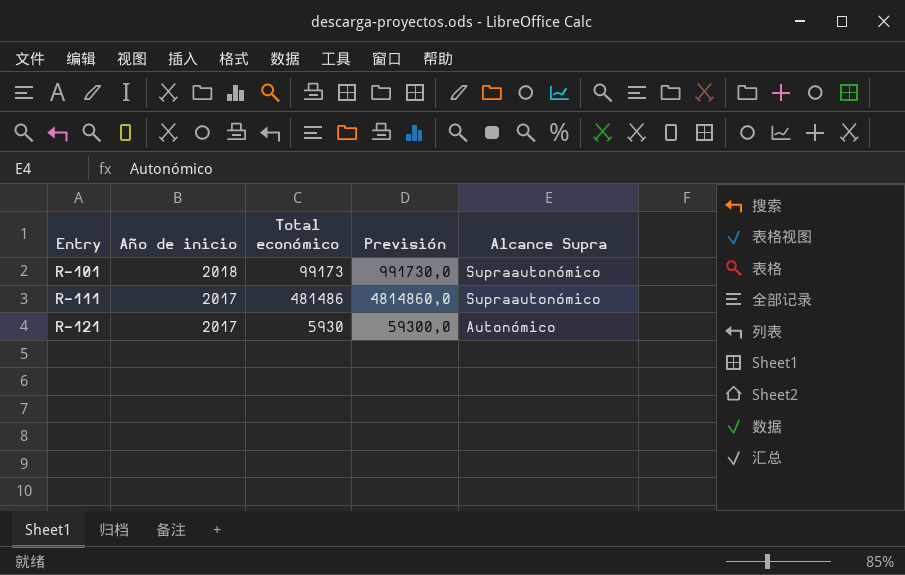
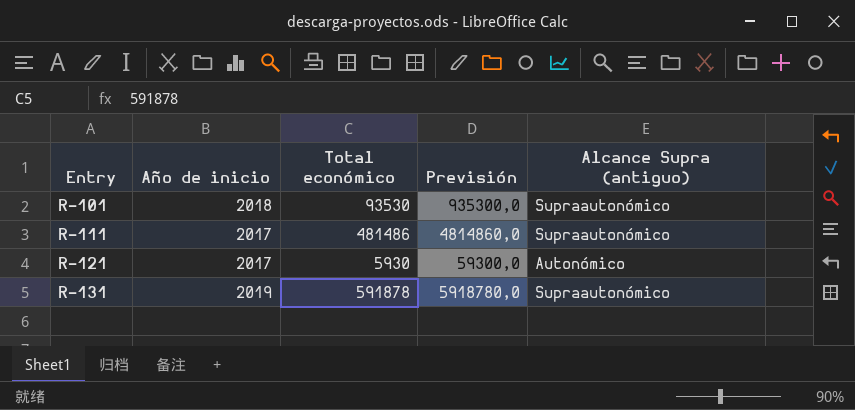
column name: Alcance Supra -> Alcance Supra (antiguo)
R-101 | Total económico: 99173 -> 93530
R-101 | Previsión: 991730,0 -> 935300,0
row R-131: none -> 2019 | 591878 | 5918780,0 | Supraautonómico

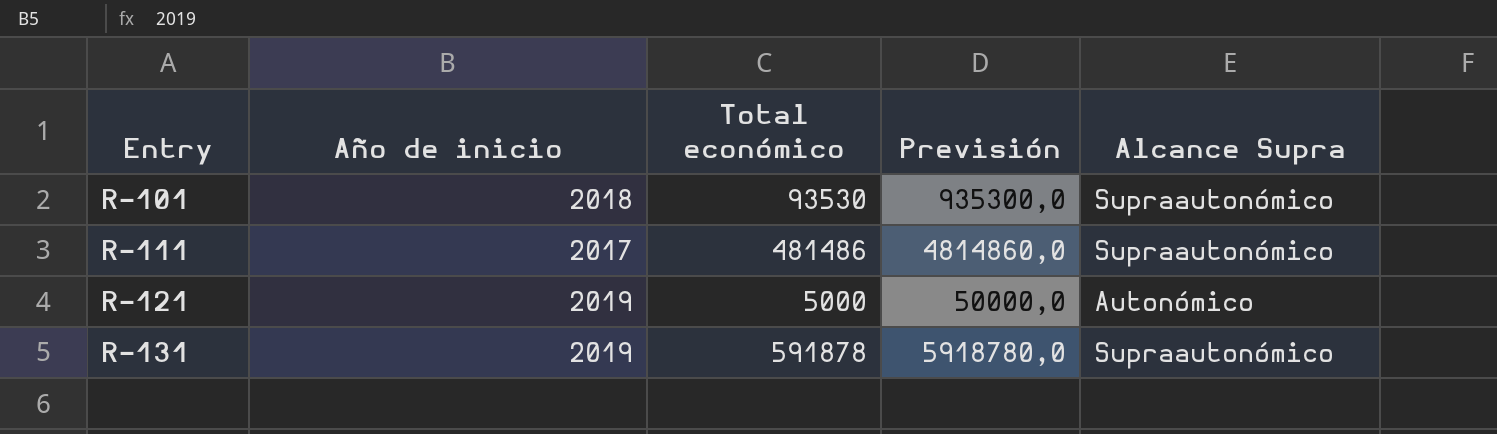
column name: Alcance Supra (antiguo) -> Alcance Supra
R-121 | Año de inicio: 2017 -> 2019
R-121 | Total económico: 5930 -> 5000
R-121 | Previsión: 59300,0 -> 50000,0

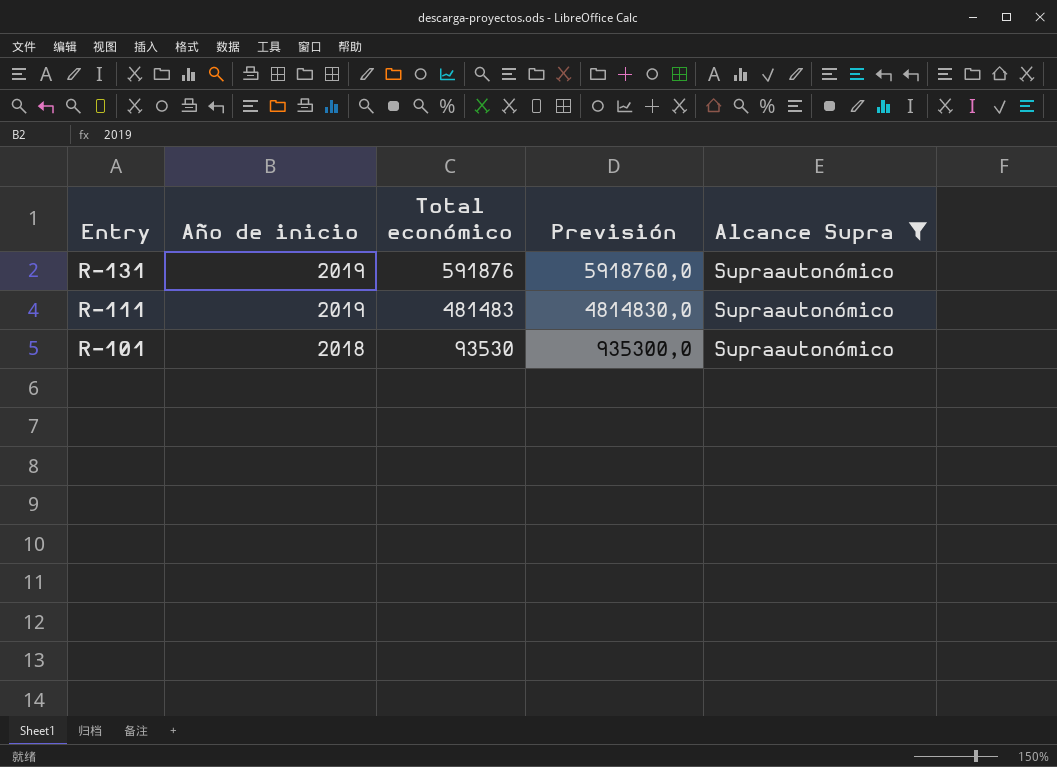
filter: none -> Alcance Supra = Supraautonómico
row order: Entry ascending -> Entry descending
R-131 | Total económico: 591878 -> 591876
R-131 | Previsión: 5918780,0 -> 5918760,0
R-111 | Año de inicio: 2017 -> 2019
R-111 | Total económico: 481486 -> 481483
R-111 | Previsión: 4814860,0 -> 4814830,0

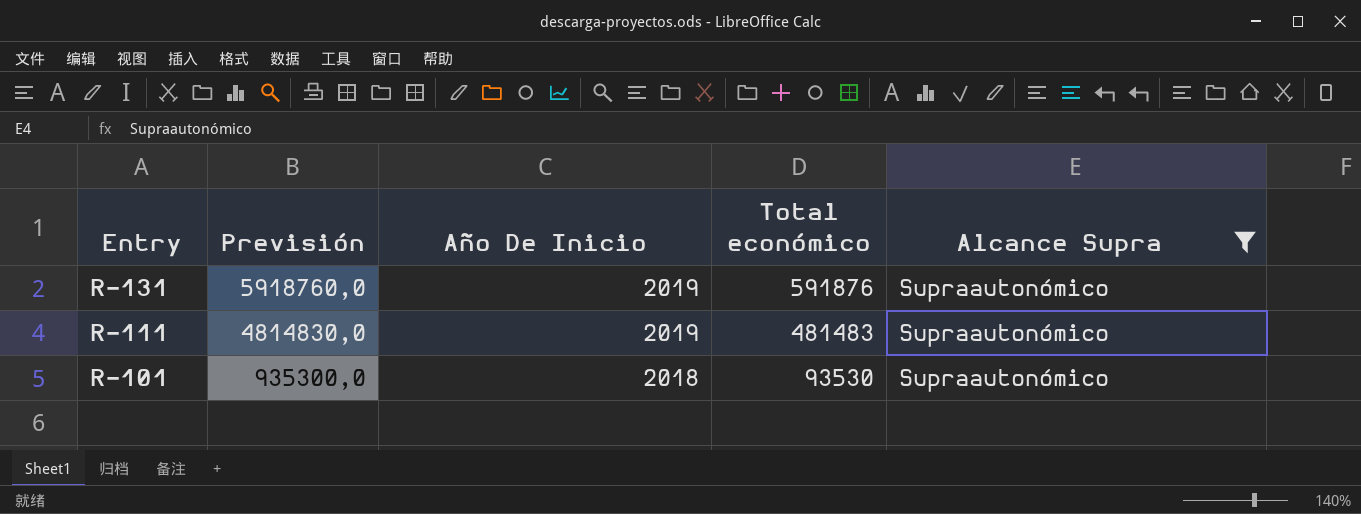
column Previsión | position: 4 -> 2
column name: Año de inicio -> Año De Inicio

